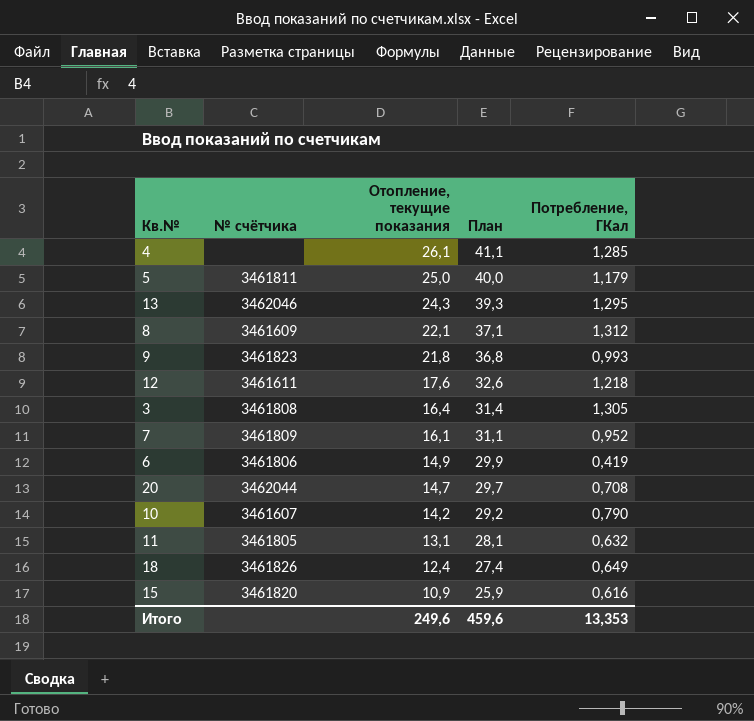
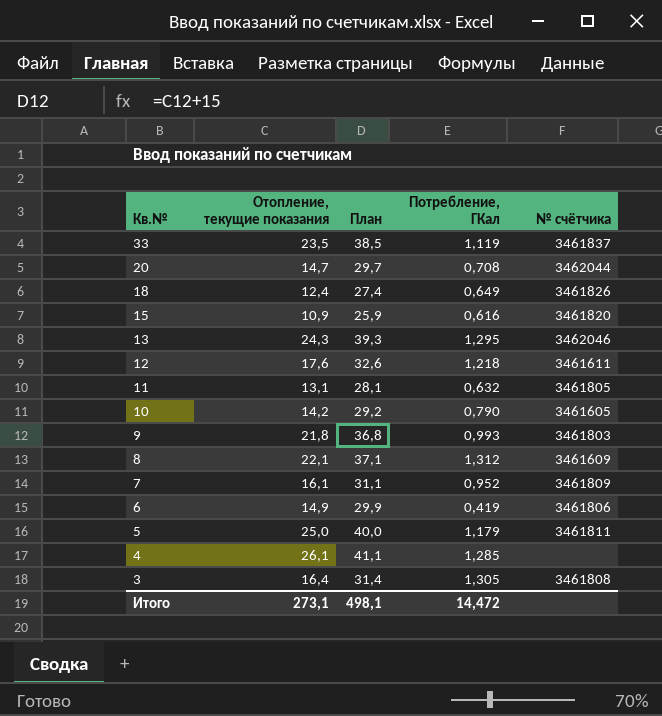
row order: Отопление, текущие показания descending -> Кв.№ descending
column № счётчика | position: 2 -> 5
row 33: none -> 23,5 | 38,5 | 1,119 | 3461837
10 | № счётчика: 3461607 -> 3461605
9 | № счётчика: 3461823 -> 3461803
Итого | Отопление, текущие показания: 249,6 -> 273,1
Итого | План: 459,6 -> 498,1
Итого | Потребление, ГКал: 13,353 -> 14,472

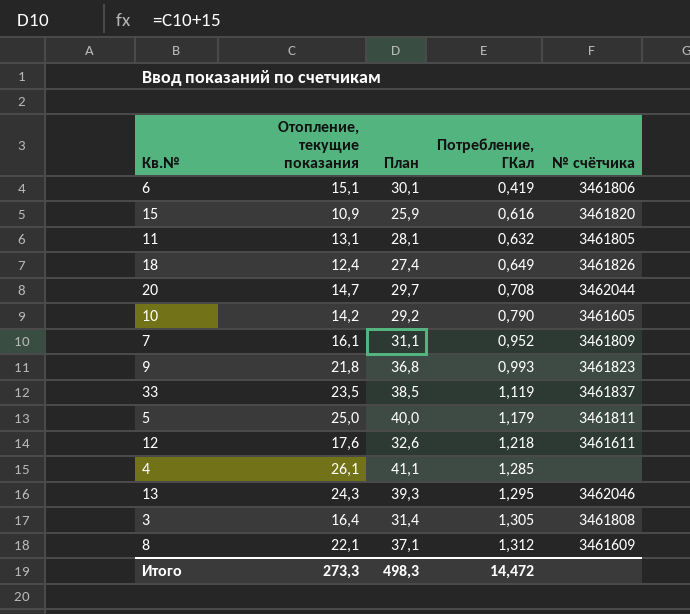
row order: Кв.№ descending -> Потребление, ГКал ascending
6 | Отопление, текущие показания: 14,9 -> 15,1
6 | План: 29,9 -> 30,1
9 | № счётчика: 3461803 -> 3461823
Итого | Отопление, текущие показания: 273,1 -> 273,3
Итого | План: 498,1 -> 498,3

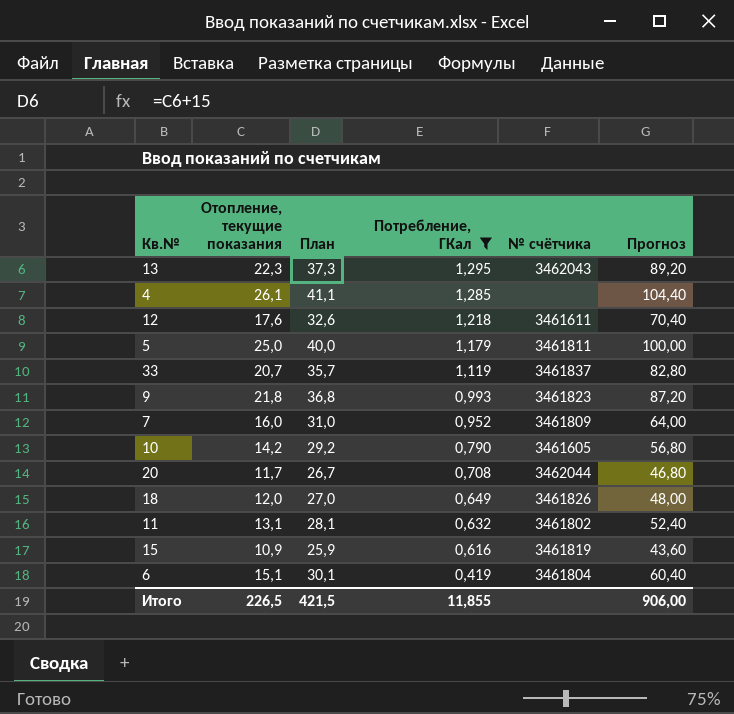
filter: none -> Потребление, ГКал <= 1,295
row order: Потребление, ГКал ascending -> Потребление, ГКал descending
column Прогноз | formula: none -> [Отопление, текущие показания] * 4
13 | Отопление, текущие показания: 24,3 -> 22,3
13 | План: 39,3 -> 37,3
13 | № счётчика: 3462046 -> 3462043
33 | Отопление, текущие показания: 23,5 -> 20,7
33 | План: 38,5 -> 35,7
7 | Отопление, текущие показания: 16,1 -> 16,0
7 | План: 31,1 -> 31,0
20 | Отопление, текущие показания: 14,7 -> 11,7
20 | План: 29,7 -> 26,7
18 | Отопление, текущие показания: 12,4 -> 12,0
18 | План: 27,4 -> 27,0
11 | № счётчика: 3461805 -> 3461802
15 | № счётчика: 3461820 -> 3461819
6 | № счётчика: 3461806 -> 3461804
Итого | Отопление, текущие показания: 273,3 -> 226,5
Итого | План: 498,3 -> 421,5
Итого | Потребление, ГКал: 14,472 -> 11,855

